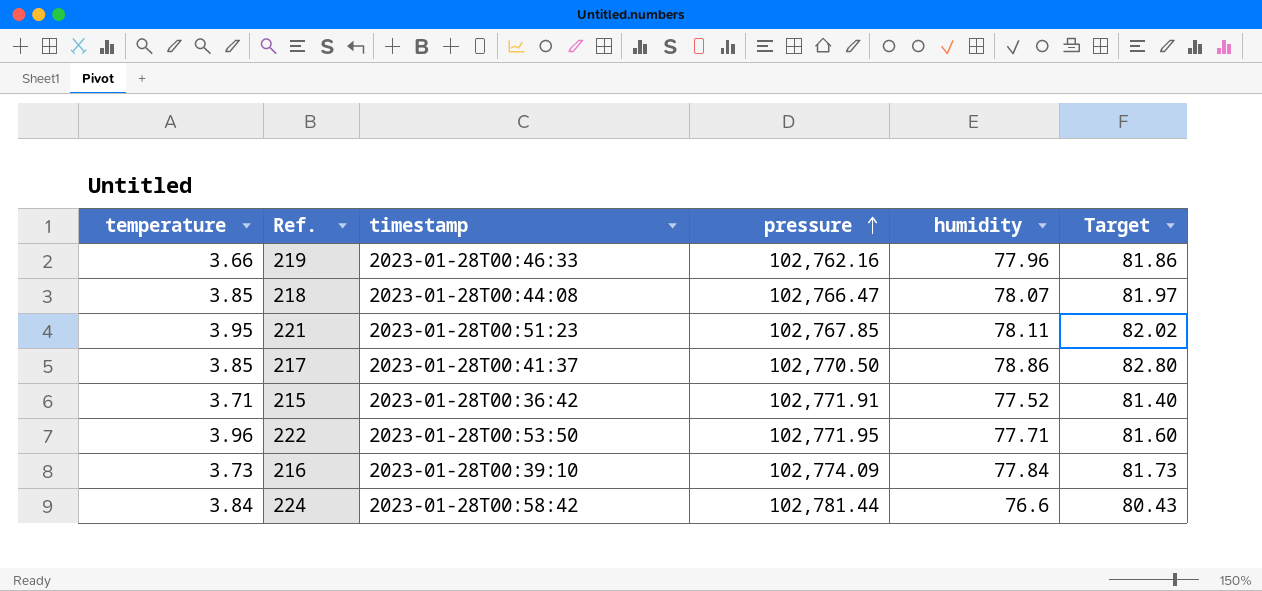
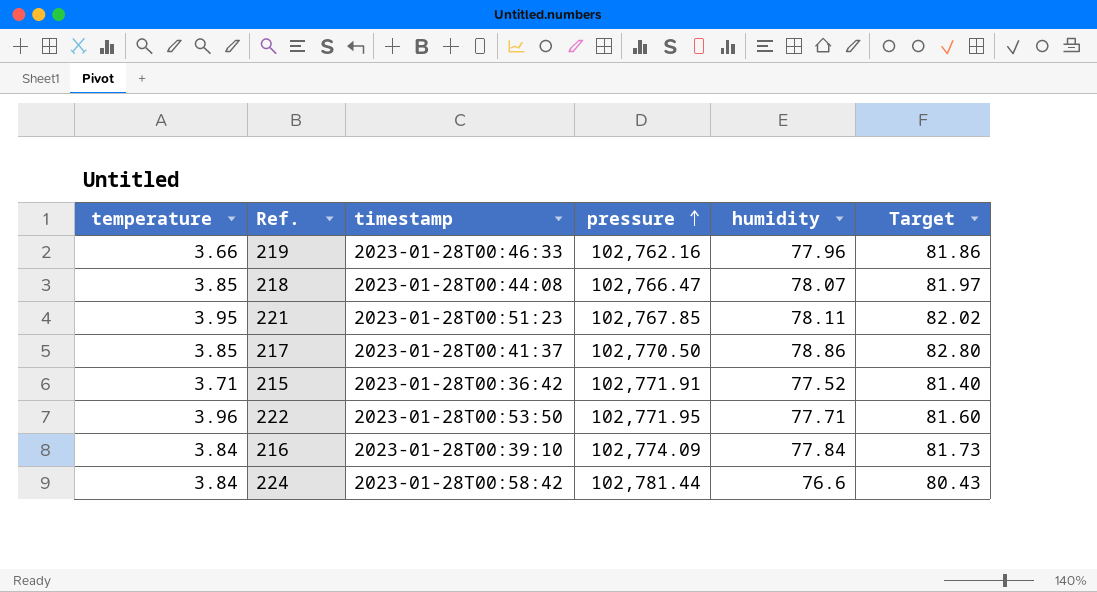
216 | temperature: 3.73 -> 3.84

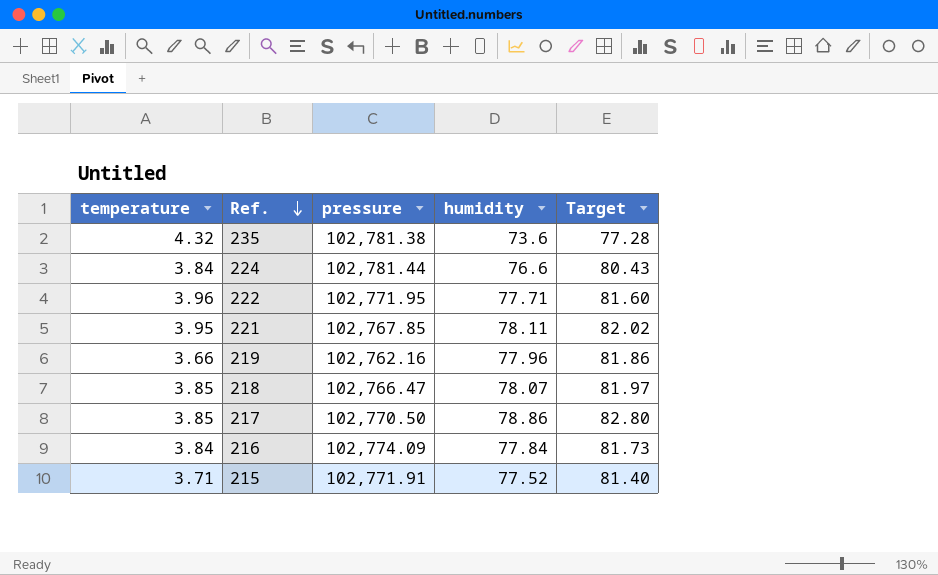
row order: pressure ascending -> Ref. descending
column timestamp | position: 3 -> none
row 235: none -> 4.32 | 102,781.38 | 73.6 | 77.28

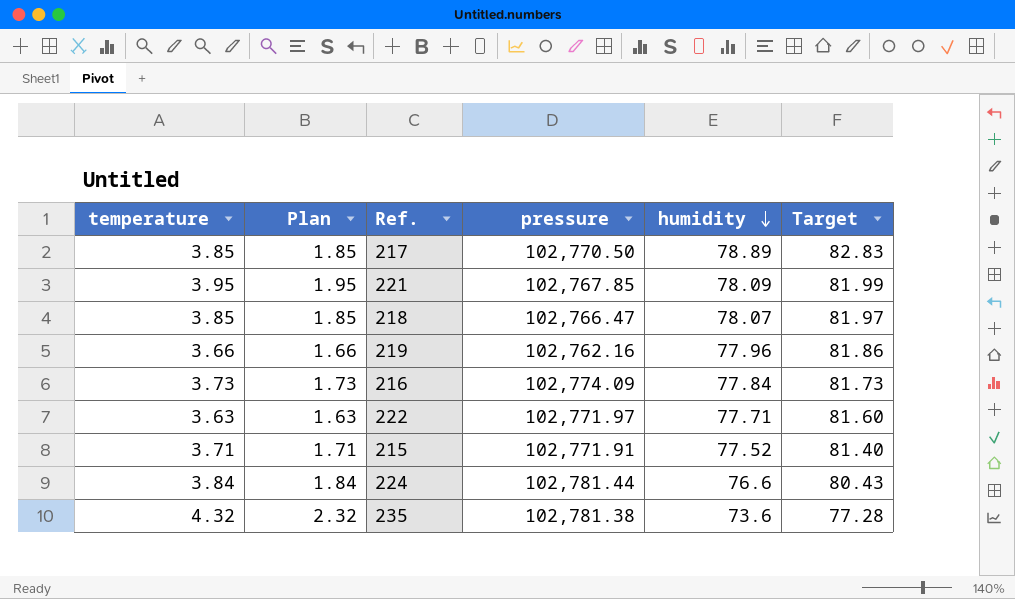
row order: Ref. descending -> humidity descending
column Plan | formula: none -> [temperature] - 2
217 | humidity: 78.86 -> 78.89
217 | Target: 82.80 -> 82.83
221 | humidity: 78.11 -> 78.09
221 | Target: 82.02 -> 81.99
216 | temperature: 3.84 -> 3.73
222 | temperature: 3.96 -> 3.63
222 | pressure: 102,771.95 -> 102,771.97

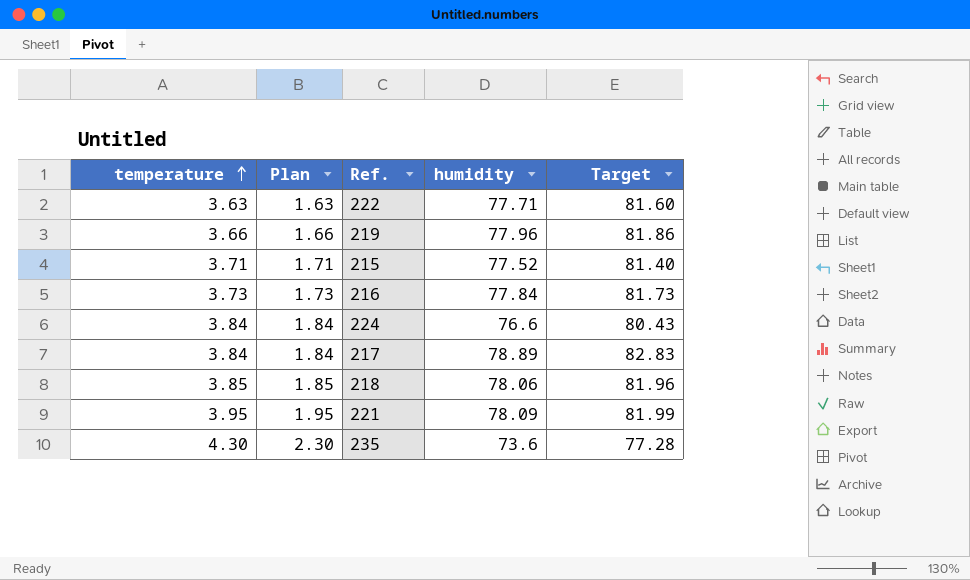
row order: humidity descending -> temperature ascending
column pressure | position: 4 -> none
217 | temperature: 3.85 -> 3.84
217 | Plan: 1.85 -> 1.84
218 | humidity: 78.07 -> 78.06
218 | Target: 81.97 -> 81.96
235 | temperature: 4.32 -> 4.30
235 | Plan: 2.32 -> 2.30

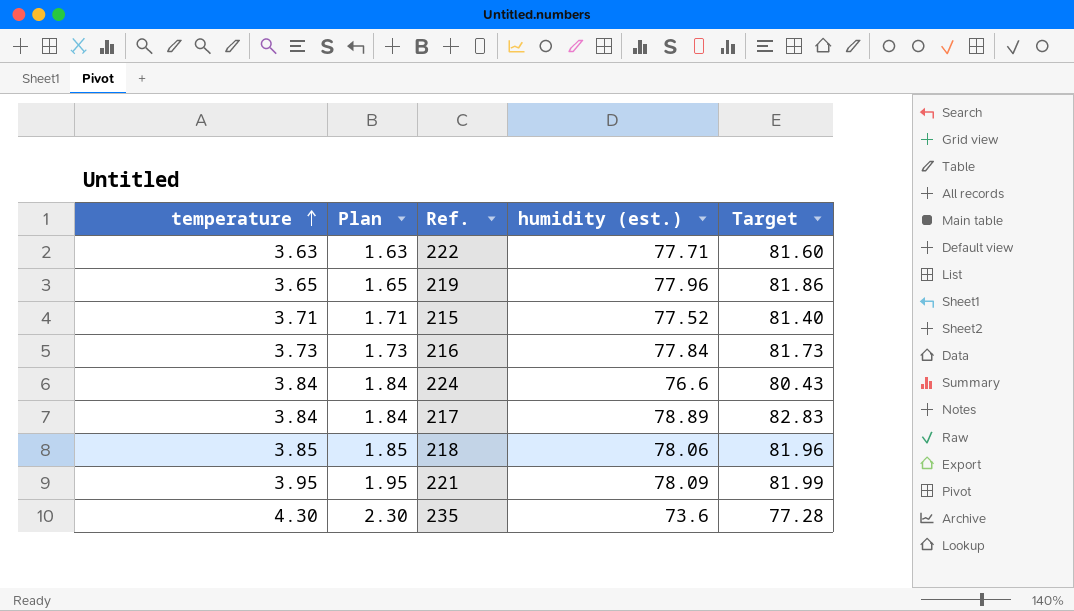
column name: humidity -> humidity (est.)
219 | temperature: 3.66 -> 3.65
219 | Plan: 1.66 -> 1.65

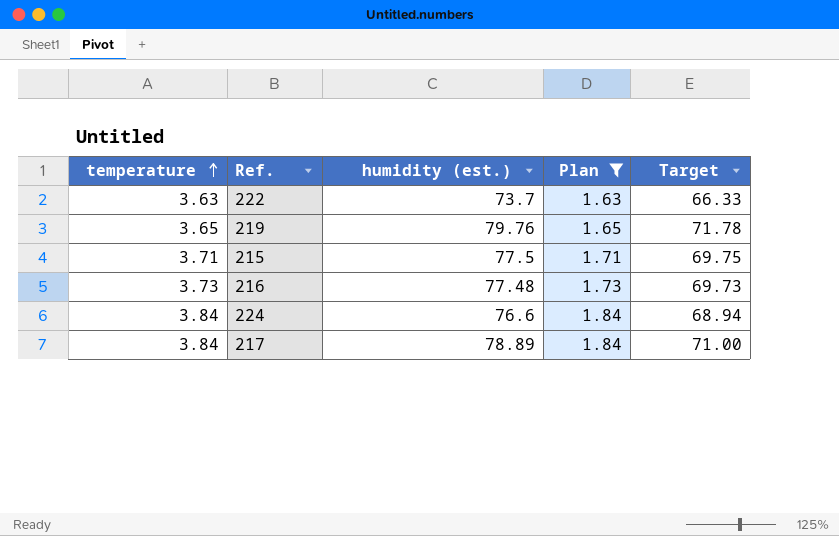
filter: none -> Plan <= 1.84
column Plan | position: 2 -> 4
column Target | formula: [humidity (est.)] * 1.05 -> [humidity (est.)] * 0.9
222 | humidity (est.): 77.71 -> 73.7
219 | humidity (est.): 77.96 -> 79.76
215 | humidity (est.): 77.52 -> 77.5
216 | humidity (est.): 77.84 -> 77.48

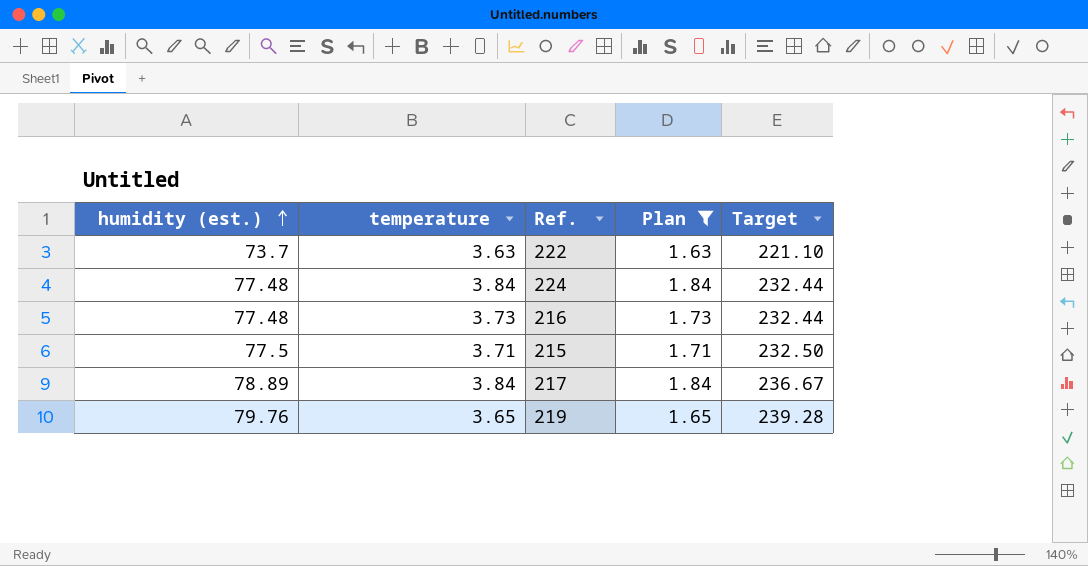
row order: temperature ascending -> humidity (est.) ascending
column humidity (est.) | position: 3 -> 1
column Target | formula: [humidity (est.)] * 0.9 -> [humidity (est.)] * 3
224 | humidity (est.): 76.6 -> 77.48

